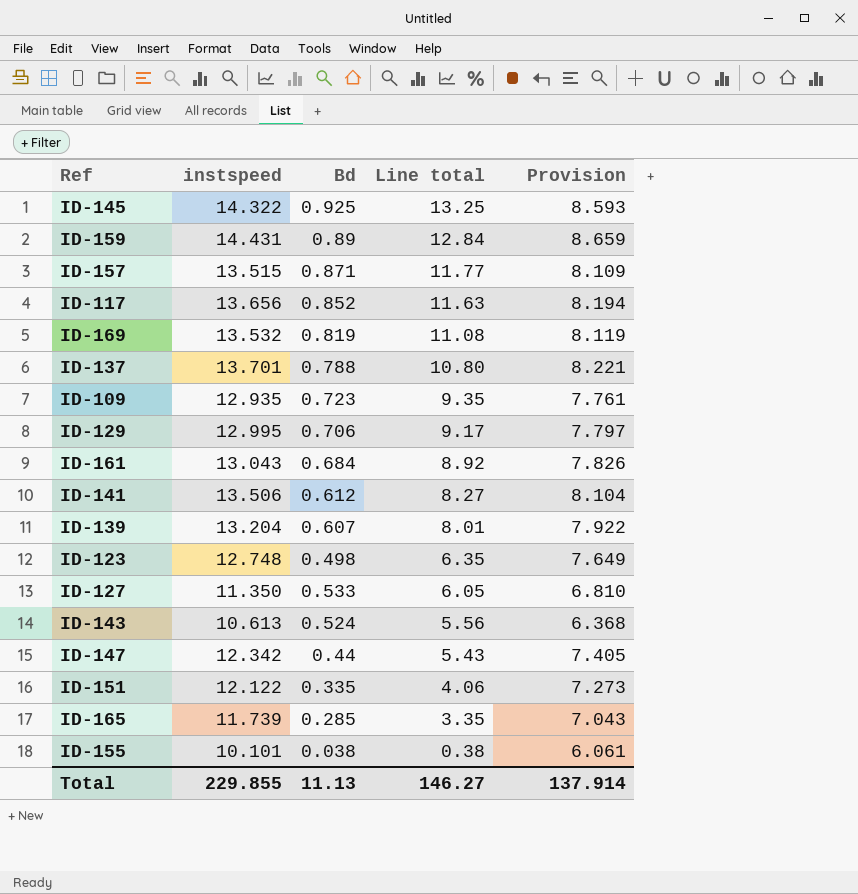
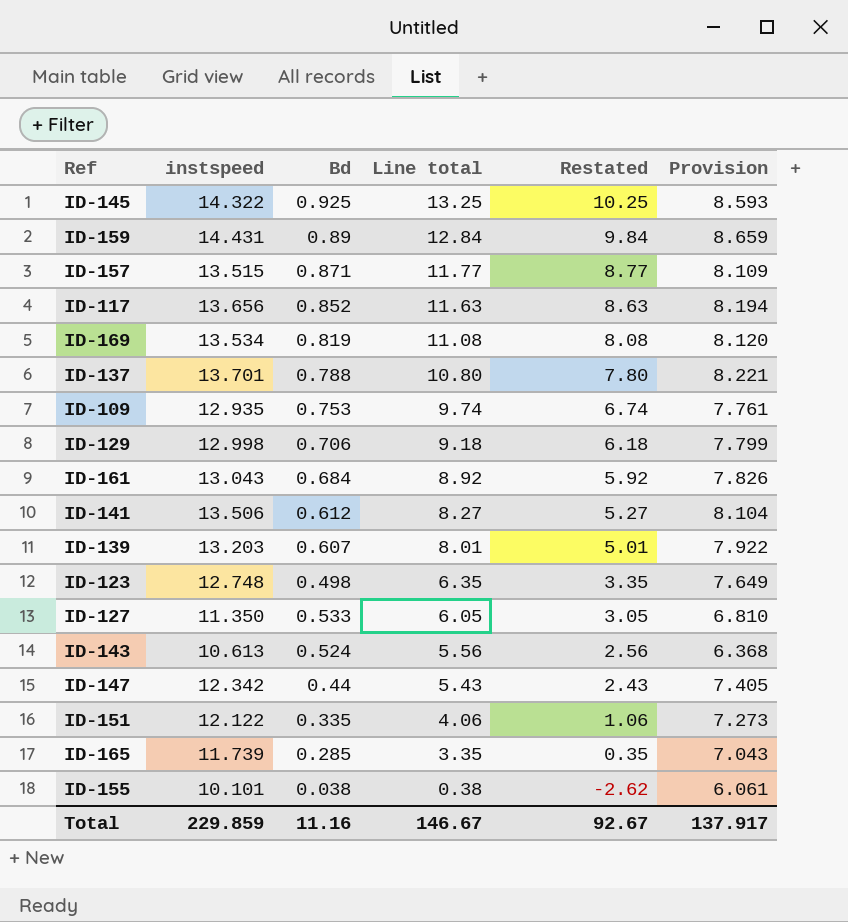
column Restated | formula: none -> [Line total] - 3
ID-169 | instspeed: 13.532 -> 13.534
ID-169 | Provision: 8.119 -> 8.120
ID-109 | Bd: 0.723 -> 0.753
ID-109 | Line total: 9.35 -> 9.74
ID-129 | instspeed: 12.995 -> 12.998
ID-129 | Line total: 9.17 -> 9.18
ID-129 | Provision: 7.797 -> 7.799
ID-139 | instspeed: 13.204 -> 13.203
Total | instspeed: 229.855 -> 229.859
Total | Bd: 11.13 -> 11.16
Total | Line total: 146.27 -> 146.67
Total | Provision: 137.914 -> 137.917

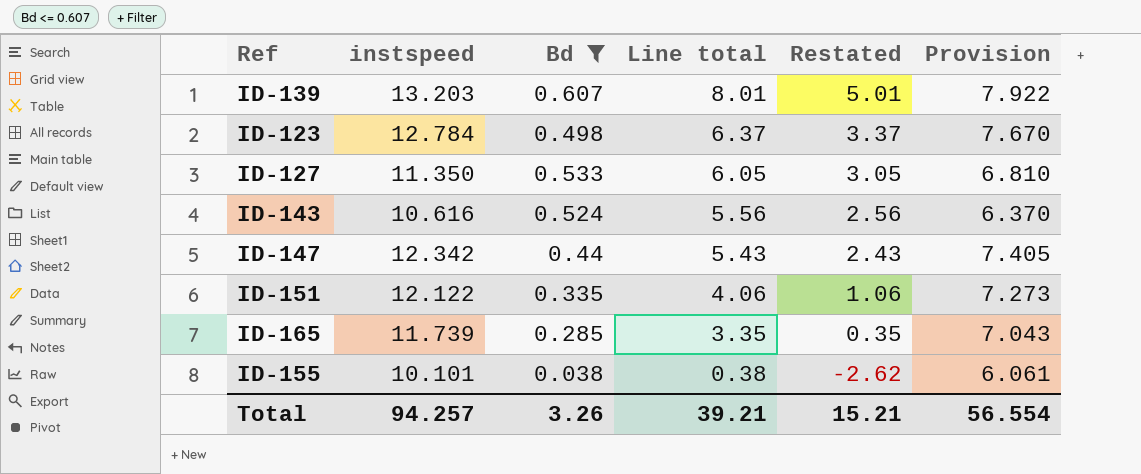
filter: none -> Bd <= 0.607
ID-123 | instspeed: 12.748 -> 12.784
ID-123 | Line total: 6.35 -> 6.37
ID-123 | Restated: 3.35 -> 3.37
ID-123 | Provision: 7.649 -> 7.670
ID-143 | instspeed: 10.613 -> 10.616
ID-143 | Provision: 6.368 -> 6.370
Total | instspeed: 229.859 -> 94.257
Total | Bd: 11.16 -> 3.26
Total | Line total: 146.67 -> 39.21
Total | Restated: 92.67 -> 15.21
Total | Provision: 137.917 -> 56.554

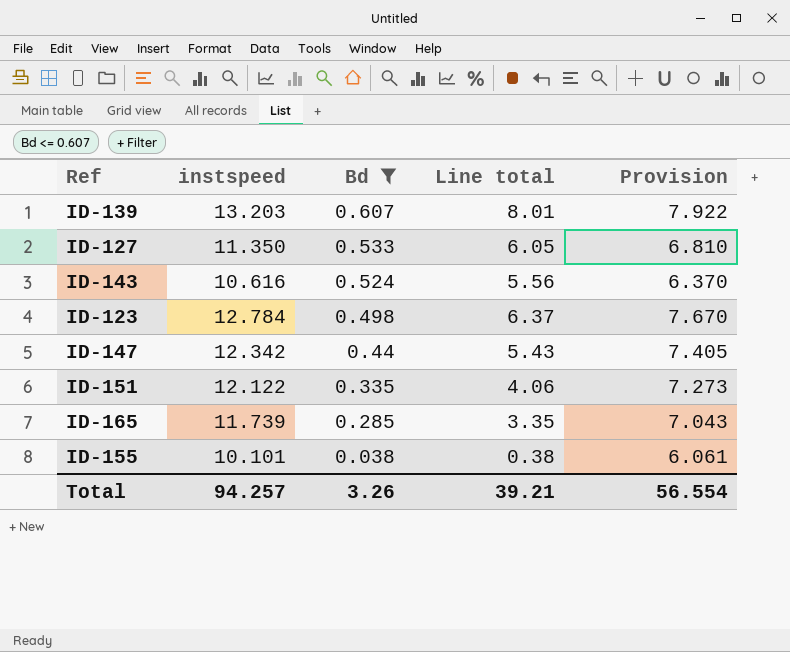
row order: Line total descending -> Bd descending
column Restated | formula: [Line total] - 3 -> none

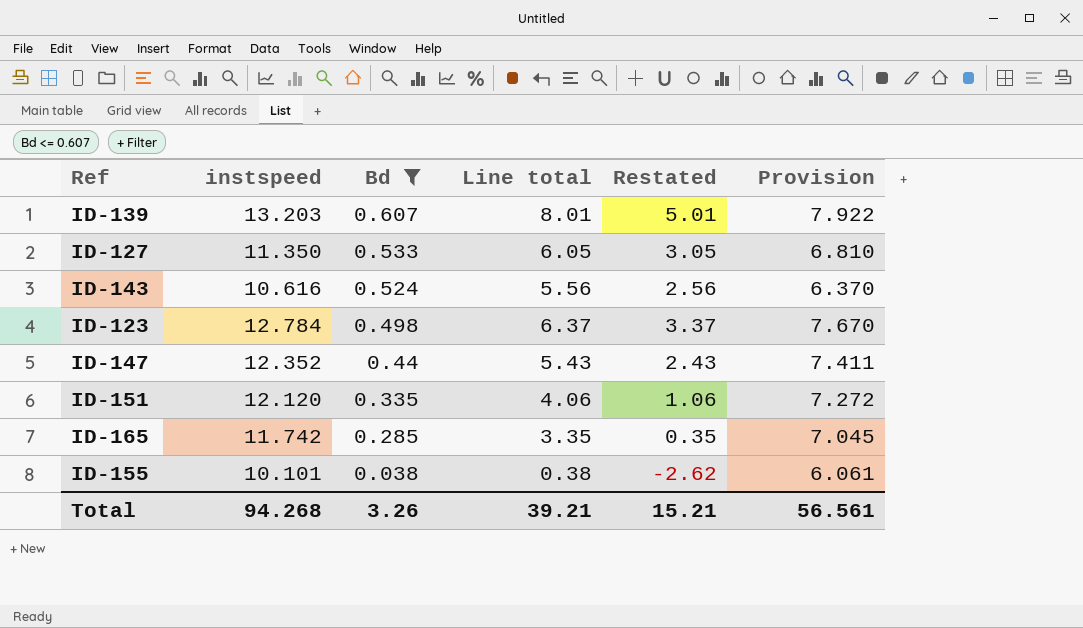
column Restated | formula: none -> [Line total] - 3
ID-147 | instspeed: 12.342 -> 12.352
ID-147 | Provision: 7.405 -> 7.411
ID-151 | instspeed: 12.122 -> 12.120
ID-151 | Provision: 7.273 -> 7.272
ID-165 | instspeed: 11.739 -> 11.742
ID-165 | Provision: 7.043 -> 7.045
Total | instspeed: 94.257 -> 94.268
Total | Provision: 56.554 -> 56.561

